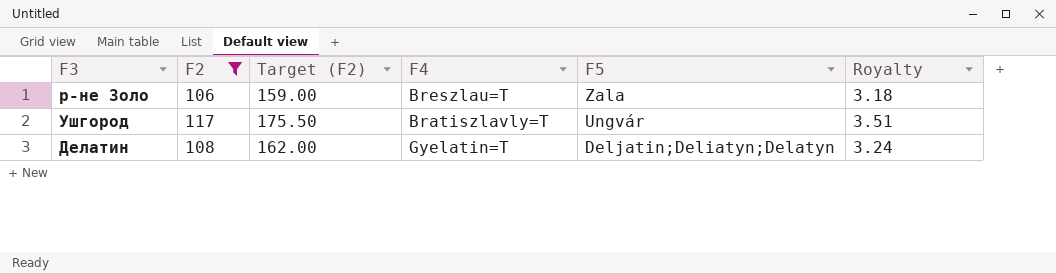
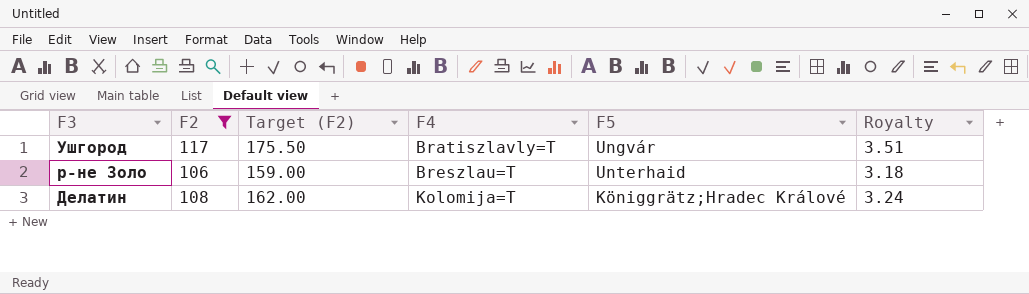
row order: F5 descending -> F3 descending
р-не Золо | F5: Zala -> Unterhaid
Делатин | F4: Gyelatin=T -> Kolomija=T
Делатин | F5: Deljatin;Deliatyn;Delatyn -> Königgrätz;Hradec Králové

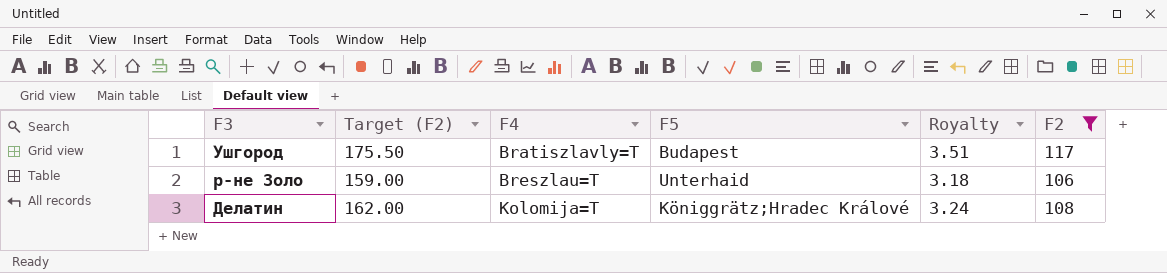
column F2 | position: 2 -> 6
Ушгород | F5: Ungvár -> Budapest

